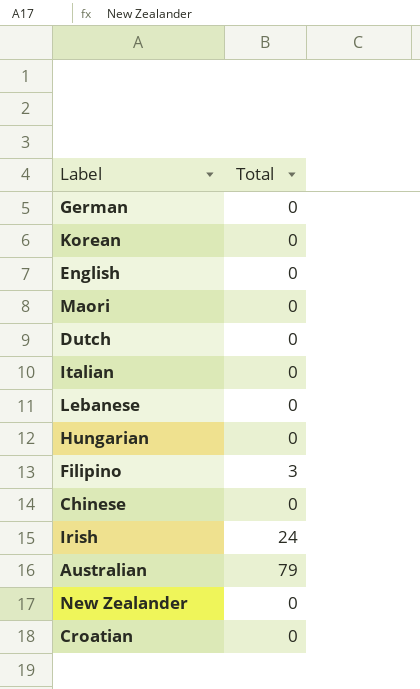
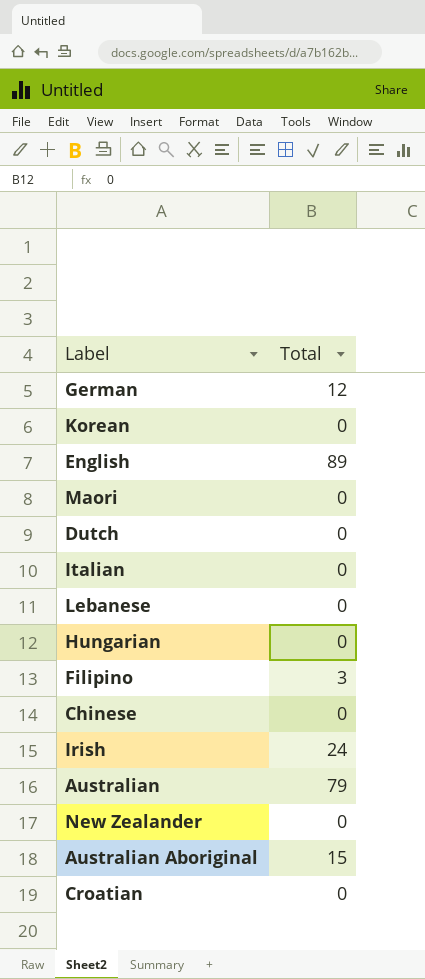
German | Total: 0 -> 12
English | Total: 0 -> 89
row Australian Aboriginal: none -> 15

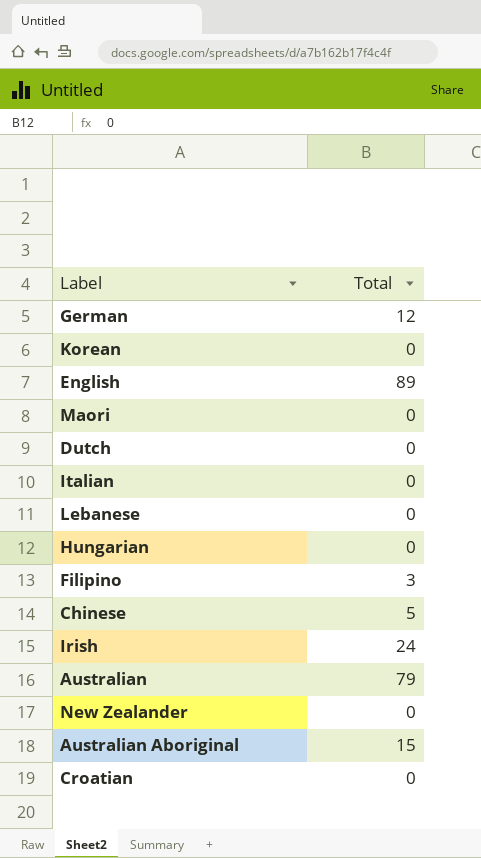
Chinese | Total: 0 -> 5

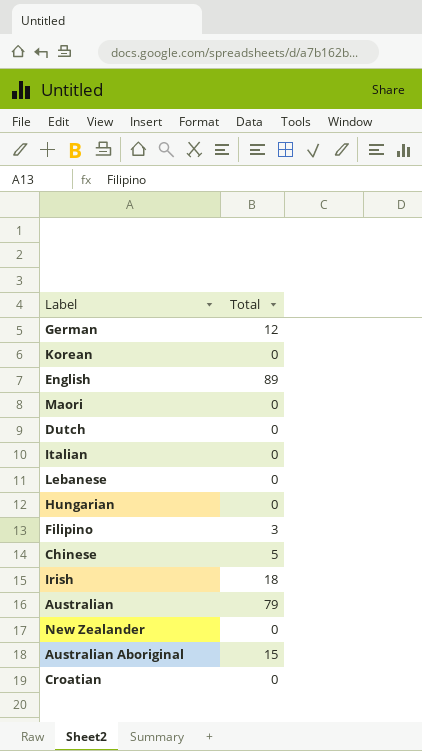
Irish | Total: 24 -> 18

